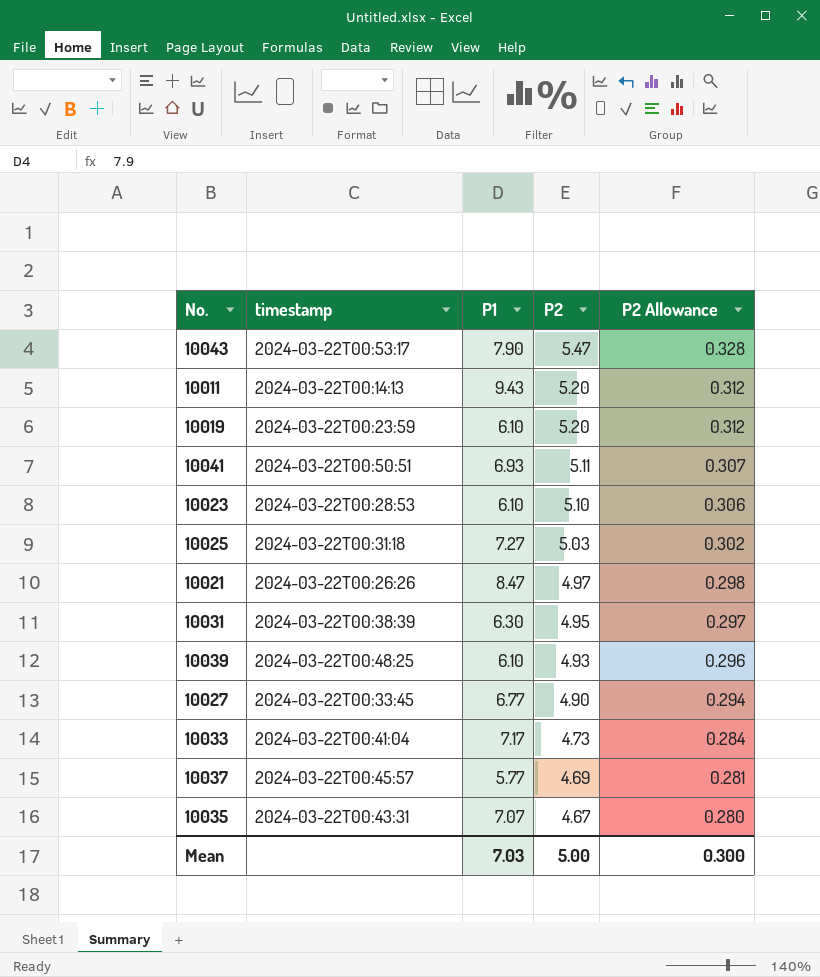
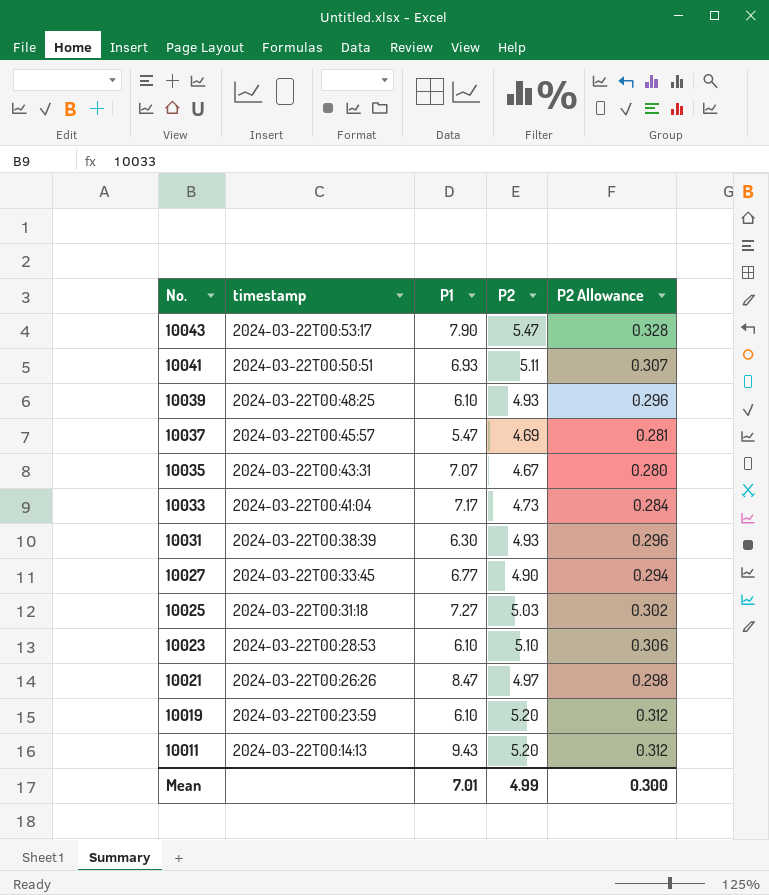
row order: P2 descending -> No. descending
10037 | P1: 5.77 -> 5.47
10031 | P2: 4.95 -> 4.93
10031 | P2 Allowance: 0.297 -> 0.296
Mean | P1: 7.03 -> 7.01
Mean | P2: 5.00 -> 4.99

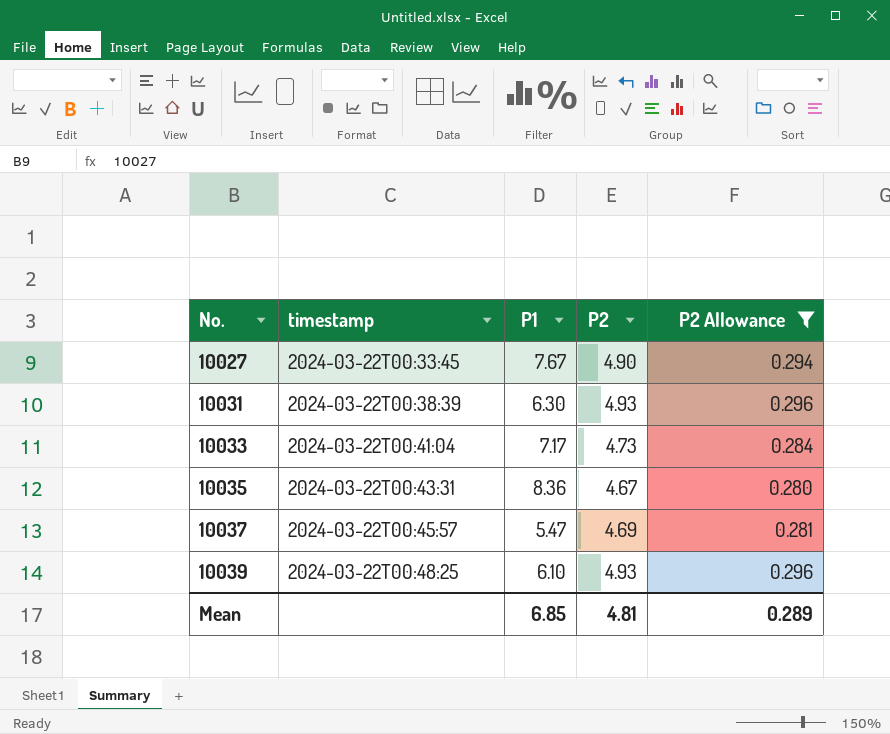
filter: none -> P2 Allowance <= 0.296
row order: No. descending -> No. ascending
10027 | P1: 6.77 -> 7.67
10035 | P1: 7.07 -> 8.36
Mean | P1: 7.01 -> 6.85
Mean | P2: 4.99 -> 4.81
Mean | P2 Allowance: 0.300 -> 0.289

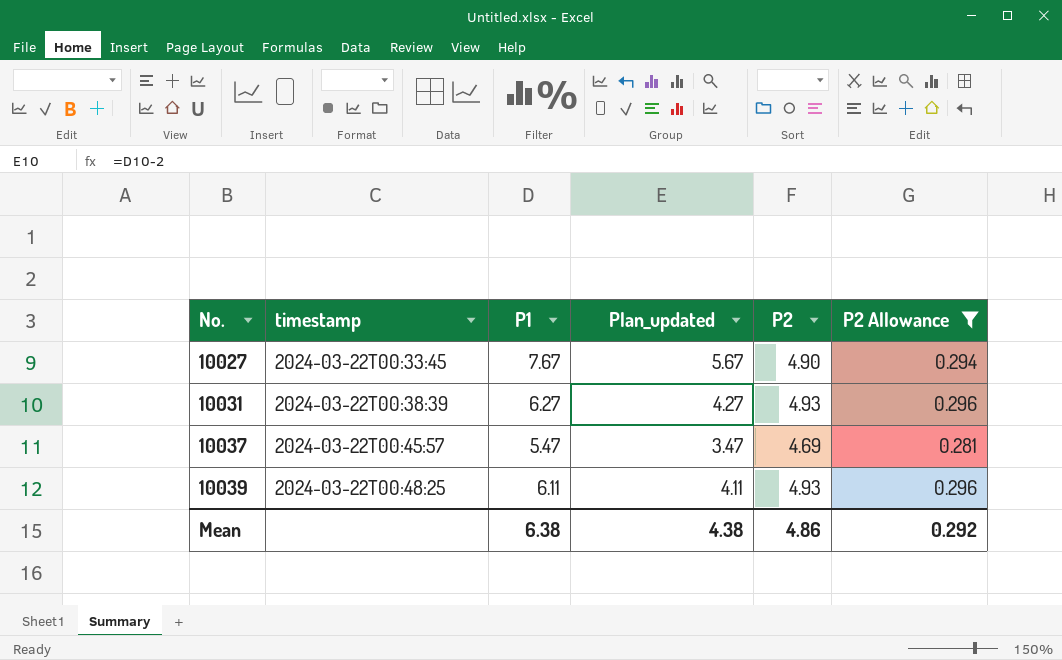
column Plan_updated | formula: none -> [P1] - 2
row 10033: 2024-03-22T00:41:04 | 7.17 | 4.73 | 0.284 -> none
row 10035: 2024-03-22T00:43:31 | 8.36 | 4.67 | 0.280 -> none
10031 | P1: 6.30 -> 6.27
10039 | P1: 6.10 -> 6.11
Mean | P1: 6.85 -> 6.38
Mean | P2: 4.81 -> 4.86
Mean | P2 Allowance: 0.289 -> 0.292

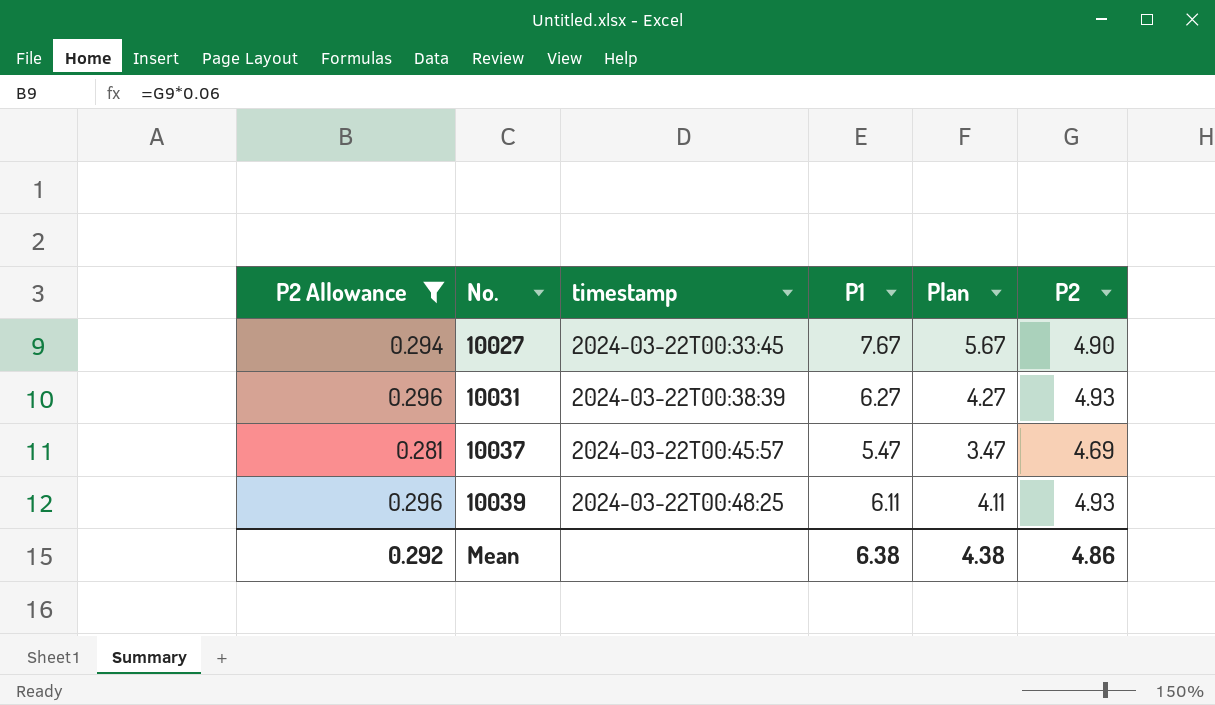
column P2 Allowance | position: 6 -> 1
column name: Plan_updated -> Plan

